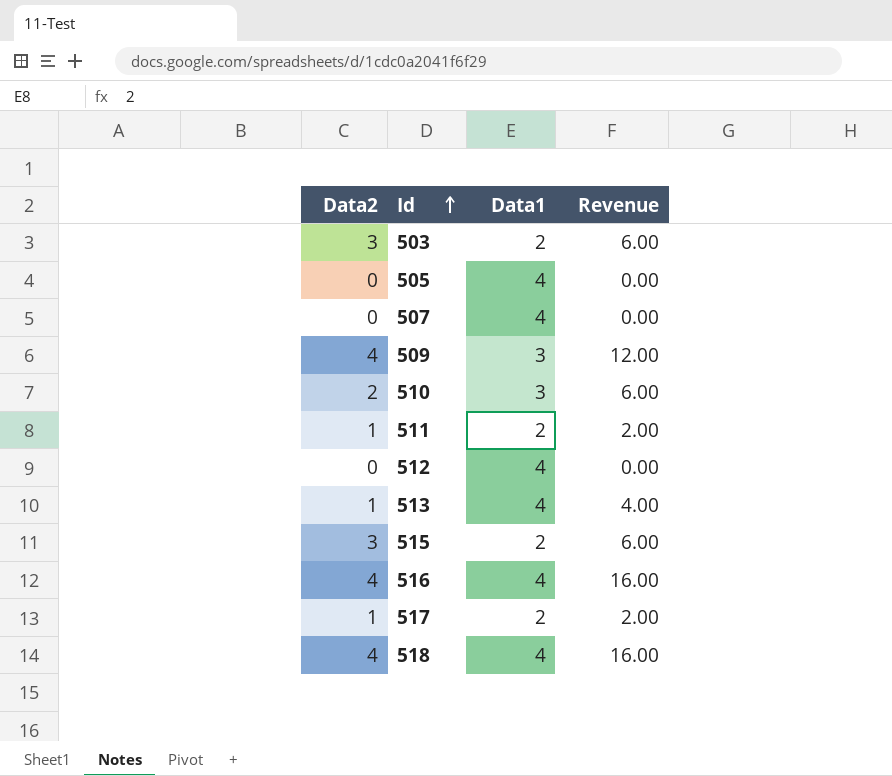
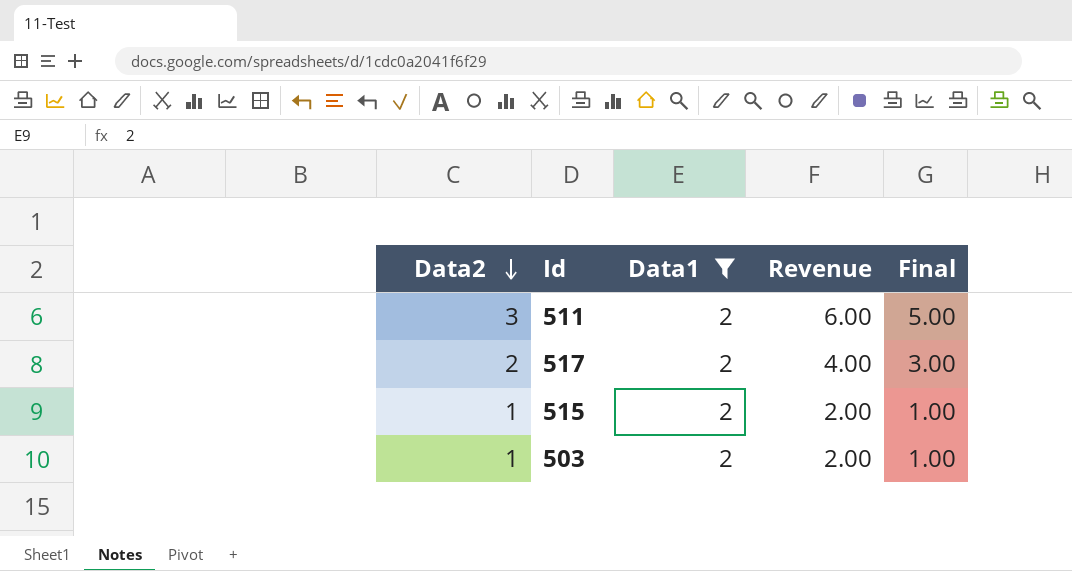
filter: none -> Data1 = 2
row order: Id ascending -> Data2 descending
column Final | formula: none -> [Revenue] - 1
511 | Data2: 1 -> 3
511 | Revenue: 2.00 -> 6.00
517 | Data2: 1 -> 2
517 | Revenue: 2.00 -> 4.00
515 | Data2: 3 -> 1
515 | Revenue: 6.00 -> 2.00
503 | Data2: 3 -> 1
503 | Revenue: 6.00 -> 2.00

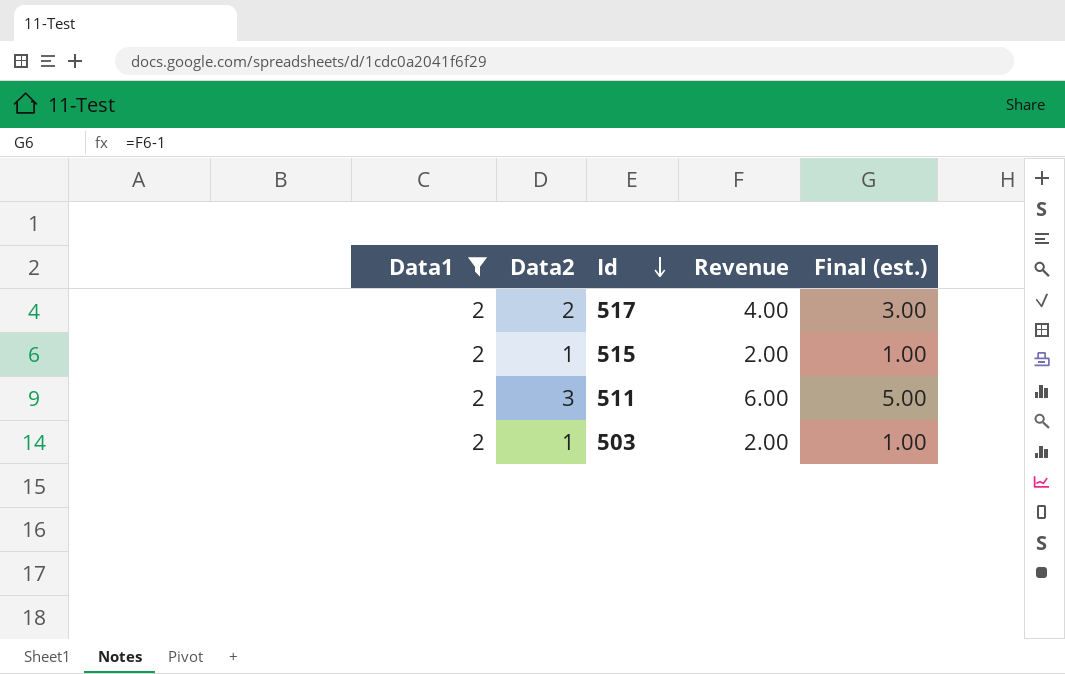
row order: Data2 descending -> Id descending
column Data1 | position: 3 -> 1
column name: Final -> Final (est.)

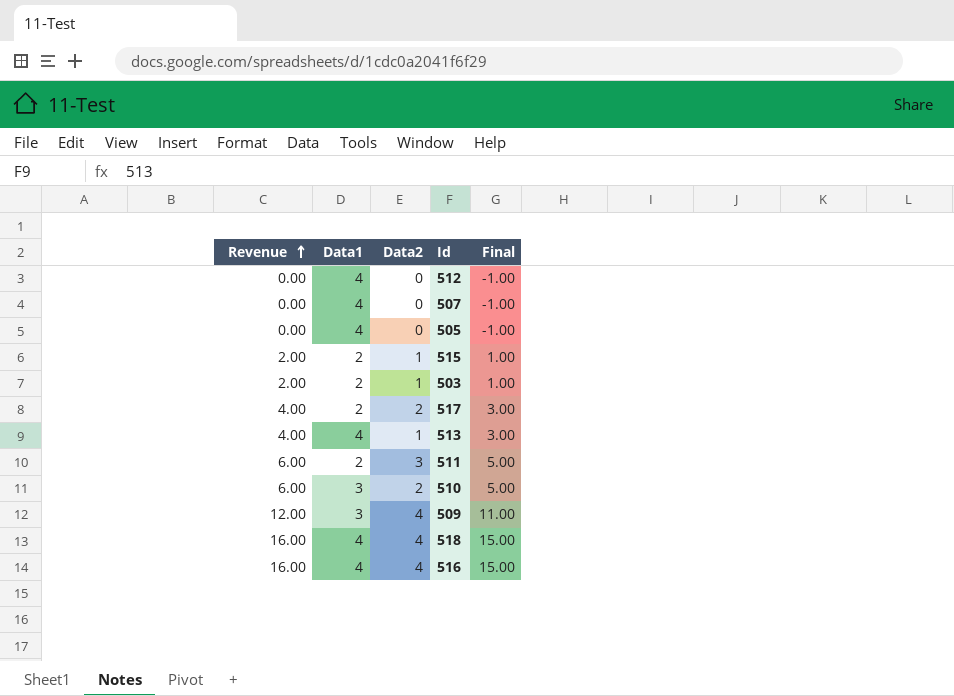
filter: Data1 = 2 -> none
row order: Id descending -> Revenue ascending
column Revenue | position: 4 -> 1
column name: Final (est.) -> Final

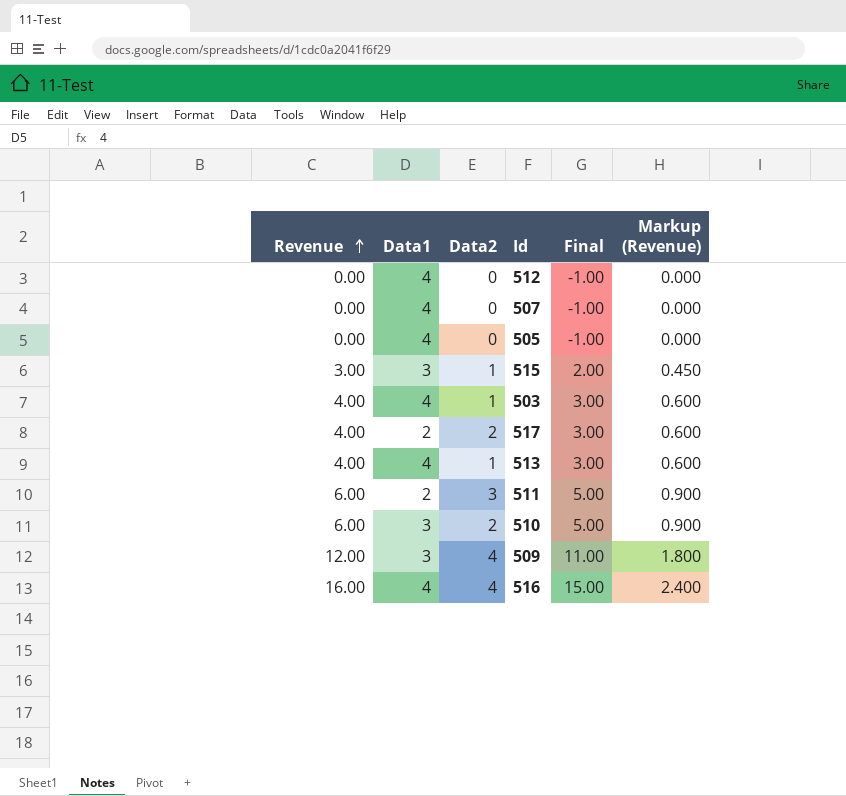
column Markup (Revenue) | formula: none -> [Revenue] * 0.15
row 518: 16.00 | 4 | 4 | 15.00 -> none
515 | Revenue: 2.00 -> 3.00
515 | Data1: 2 -> 3
515 | Final: 1.00 -> 2.00
503 | Revenue: 2.00 -> 4.00
503 | Data1: 2 -> 4
503 | Final: 1.00 -> 3.00

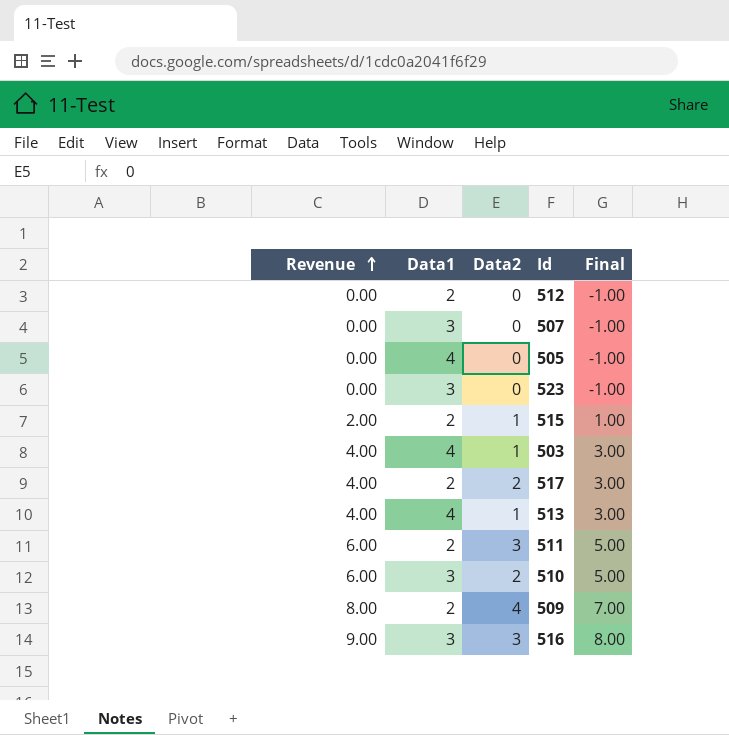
column Markup (Revenue) | formula: [Revenue] * 0.15 -> none
512 | Data1: 4 -> 2
507 | Data1: 4 -> 3
row 523: none -> 0.00 | 3 | 0 | -1.00
515 | Revenue: 3.00 -> 2.00
515 | Data1: 3 -> 2
515 | Final: 2.00 -> 1.00
509 | Revenue: 12.00 -> 8.00
509 | Data1: 3 -> 2
509 | Final: 11.00 -> 7.00
516 | Revenue: 16.00 -> 9.00
516 | Data1: 4 -> 3
516 | Data2: 4 -> 3
516 | Final: 15.00 -> 8.00

